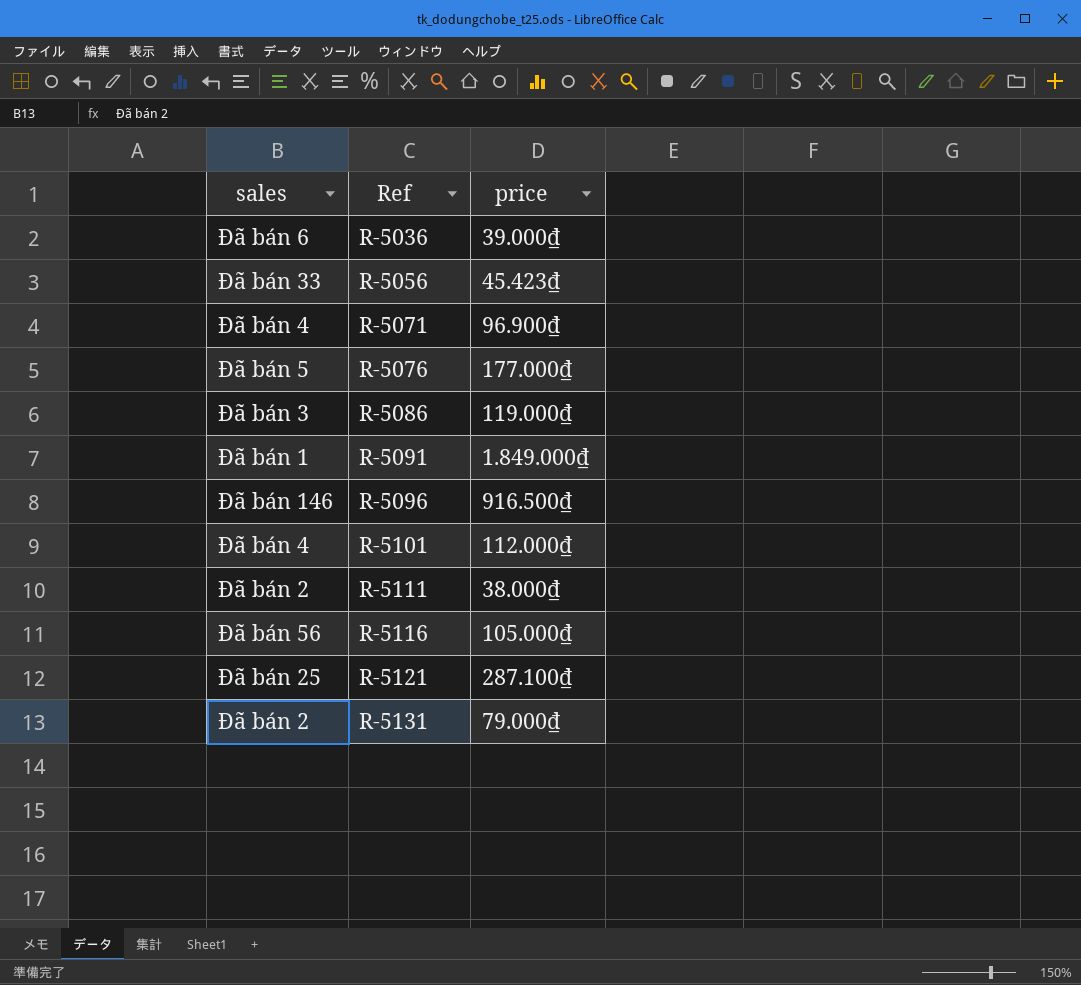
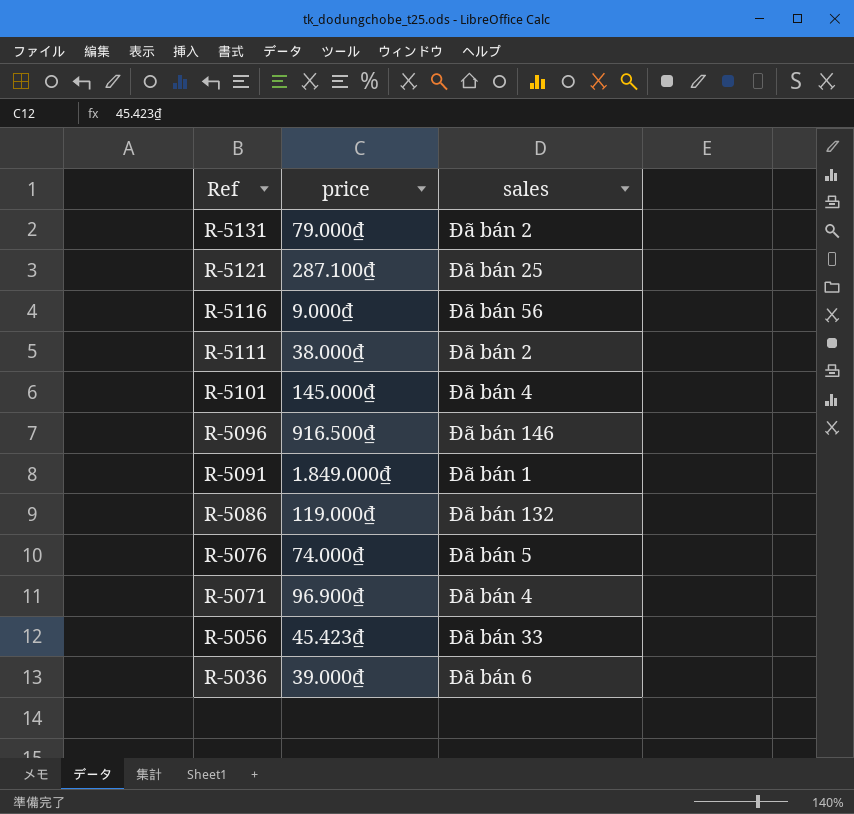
row order: Ref ascending -> Ref descending
column sales | position: 1 -> 3
R-5116 | price: 105.000₫ -> 9.000₫
R-5101 | price: 112.000₫ -> 145.000₫
R-5086 | sales: Đã bán 3 -> Đã bán 132
R-5076 | price: 177.000₫ -> 74.000₫

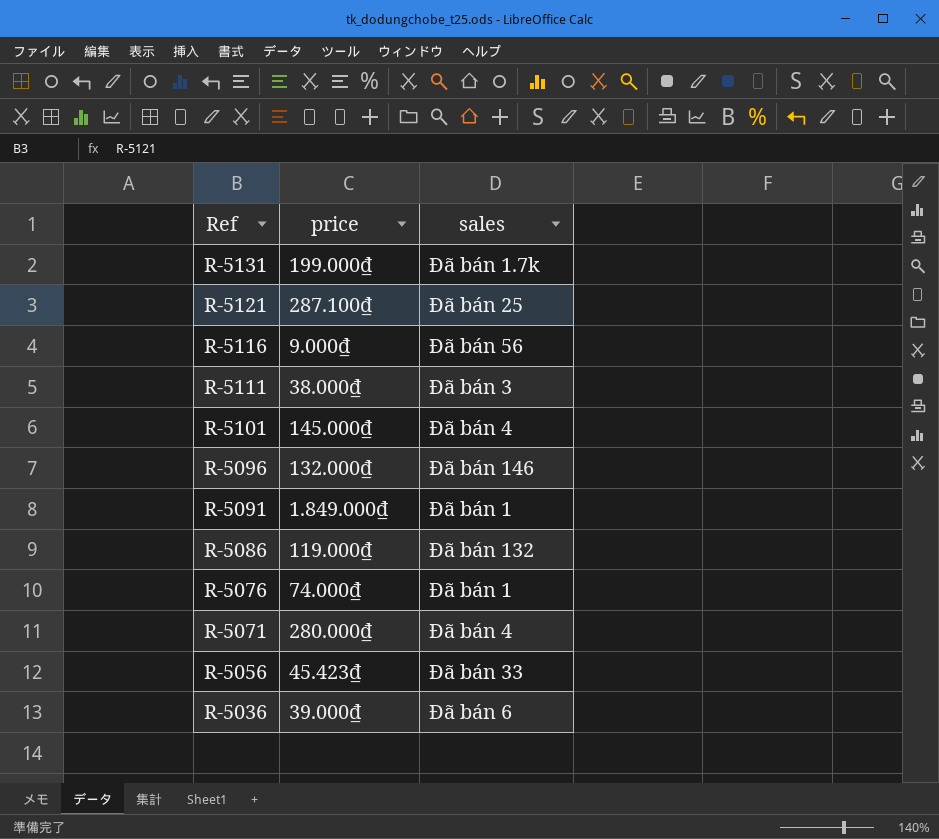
R-5131 | price: 79.000₫ -> 199.000₫
R-5131 | sales: Đã bán 2 -> Đã bán 1.7k
R-5111 | sales: Đã bán 2 -> Đã bán 3
R-5096 | price: 916.500₫ -> 132.000₫
R-5076 | sales: Đã bán 5 -> Đã bán 1
R-5071 | price: 96.900₫ -> 280.000₫

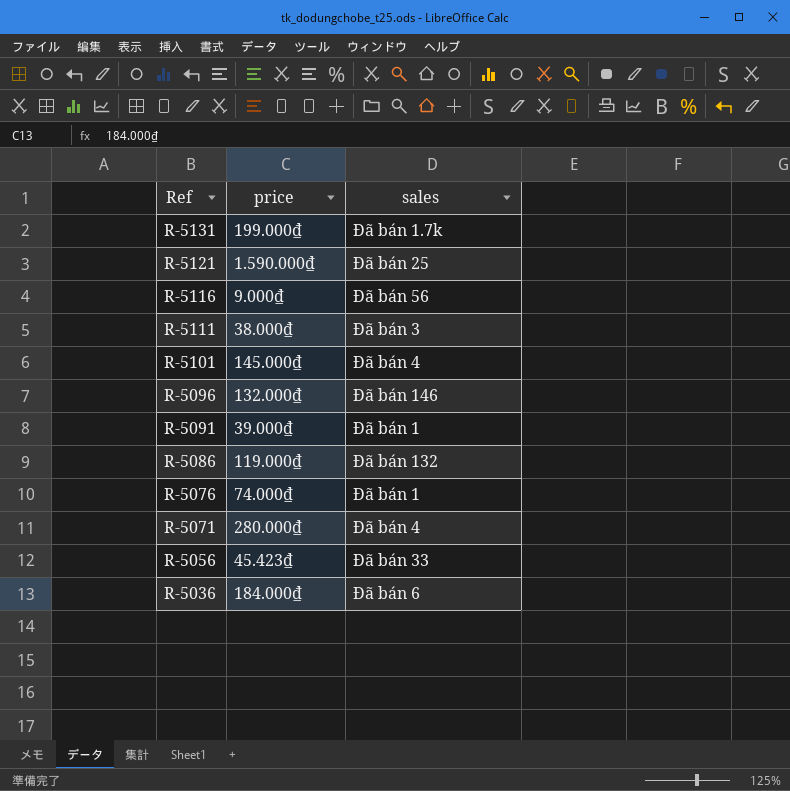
R-5121 | price: 287.100₫ -> 1.590.000₫
R-5091 | price: 1.849.000₫ -> 39.000₫
R-5036 | price: 39.000₫ -> 184.000₫

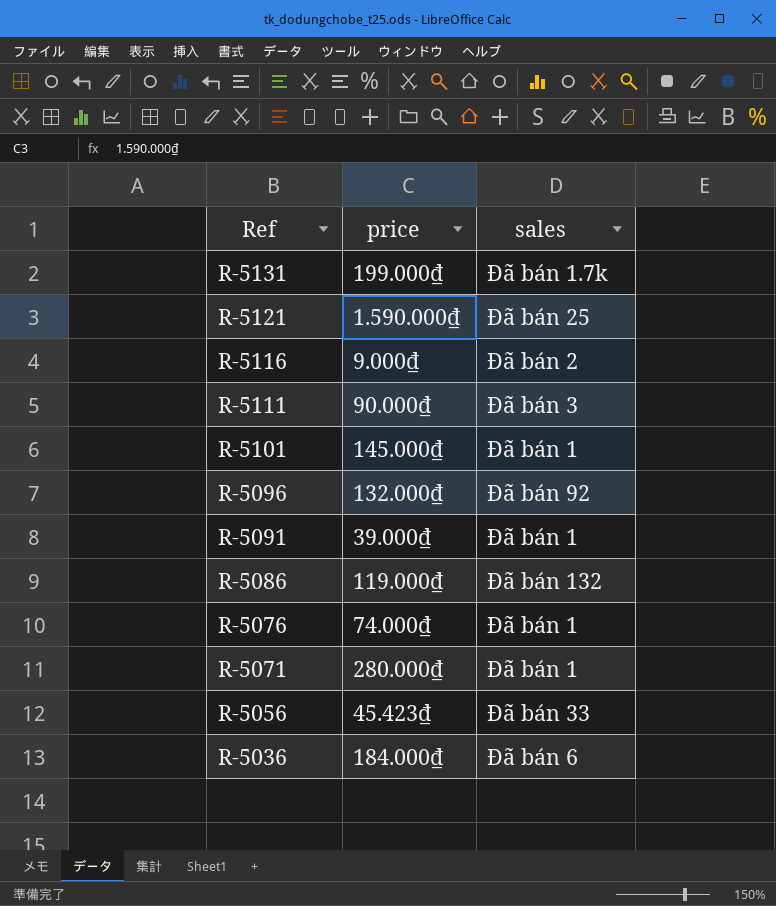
R-5116 | sales: Đã bán 56 -> Đã bán 2
R-5111 | price: 38.000₫ -> 90.000₫
R-5101 | sales: Đã bán 4 -> Đã bán 1
R-5096 | sales: Đã bán 146 -> Đã bán 92
R-5071 | sales: Đã bán 4 -> Đã bán 1

